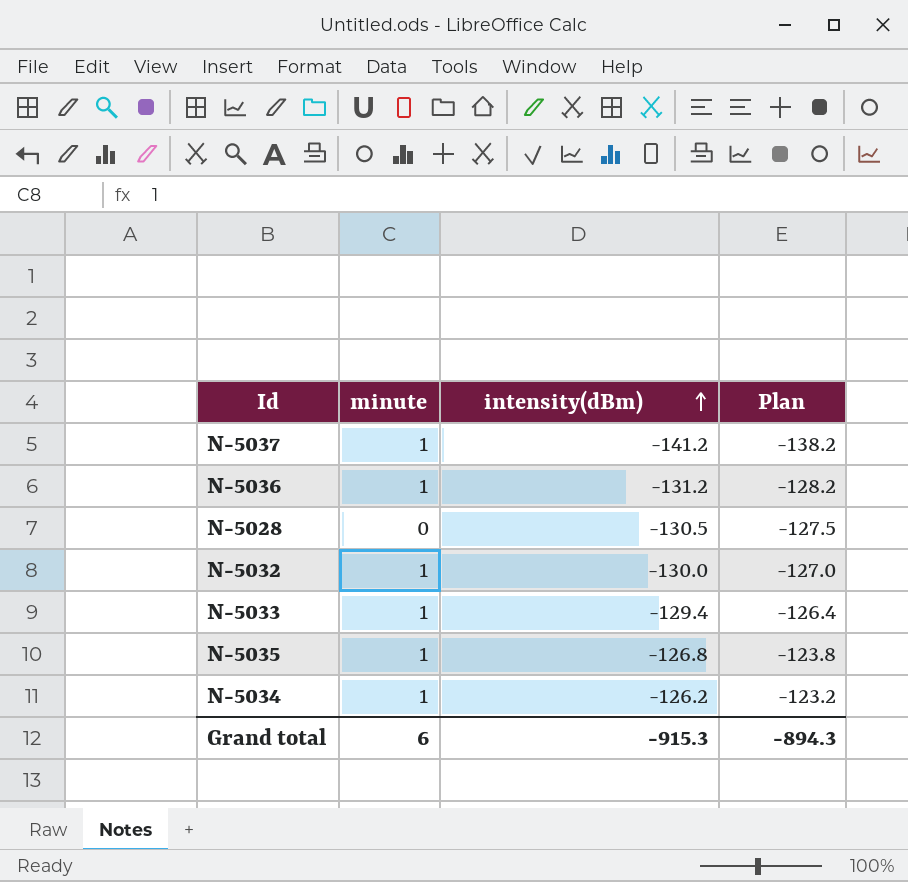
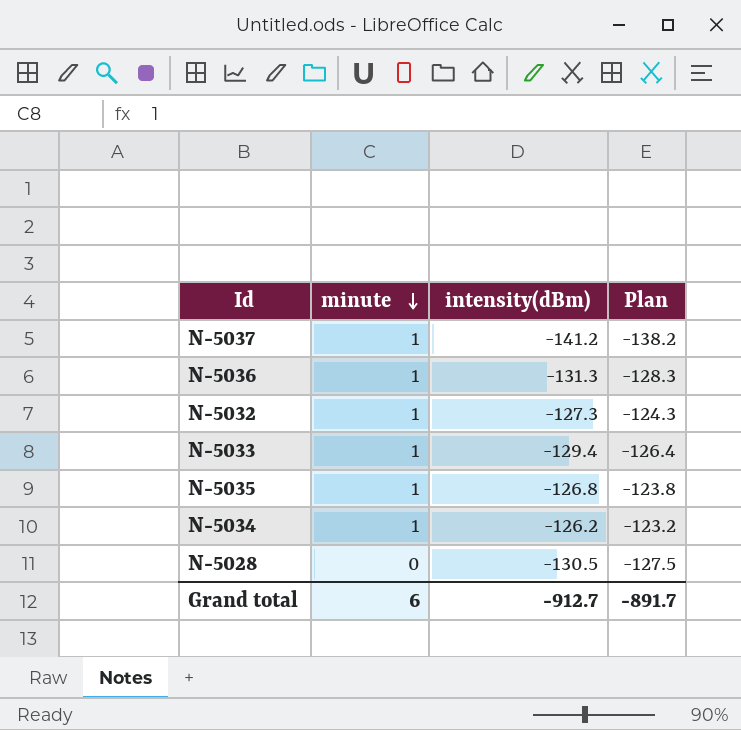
row order: intensity(dBm) ascending -> minute descending
N-5036 | intensity(dBm): -131.2 -> -131.3
N-5036 | Plan: -128.2 -> -128.3
N-5032 | intensity(dBm): -130.0 -> -127.3
N-5032 | Plan: -127.0 -> -124.3
Grand total | intensity(dBm): -915.3 -> -912.7
Grand total | Plan: -894.3 -> -891.7

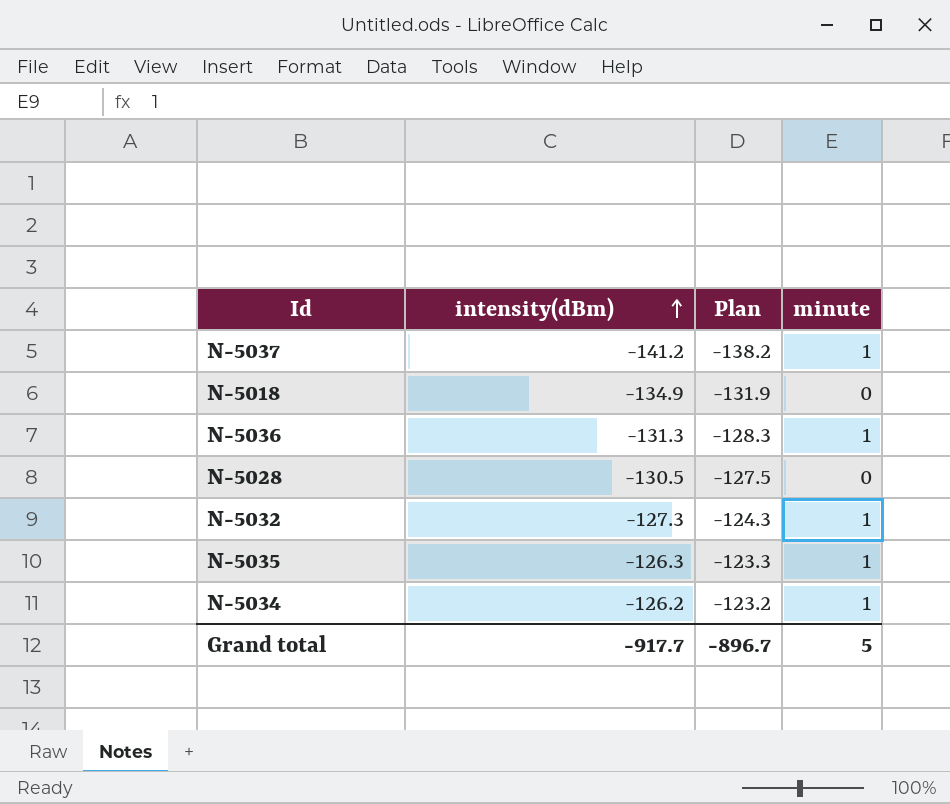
row order: minute descending -> intensity(dBm) ascending
column minute | position: 2 -> 4
row N-5033: 1 | -129.4 | -126.4 -> none
row N-5018: none -> -134.9 | -131.9 | 0
N-5035 | intensity(dBm): -126.8 -> -126.3
N-5035 | Plan: -123.8 -> -123.3
Grand total | intensity(dBm): -912.7 -> -917.7
Grand total | Plan: -891.7 -> -896.7
Grand total | minute: 6 -> 5

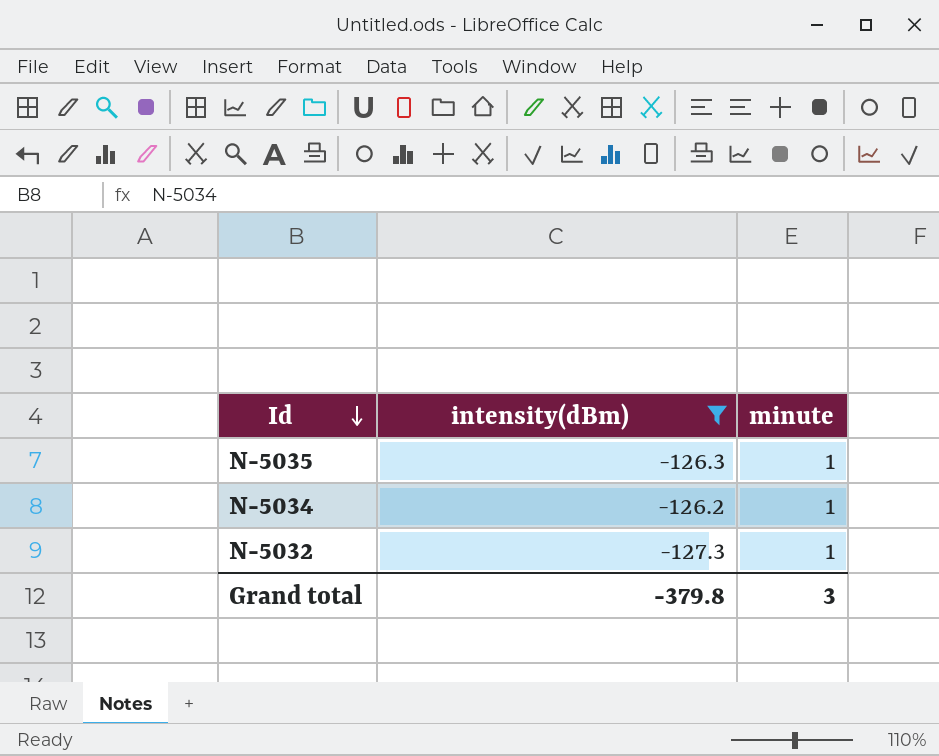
filter: none -> intensity(dBm) >= -127.3
row order: intensity(dBm) ascending -> Id descending
column Plan | formula: [intensity(dBm)] + 3 -> none
Grand total | intensity(dBm): -917.7 -> -379.8
Grand total | minute: 5 -> 3

